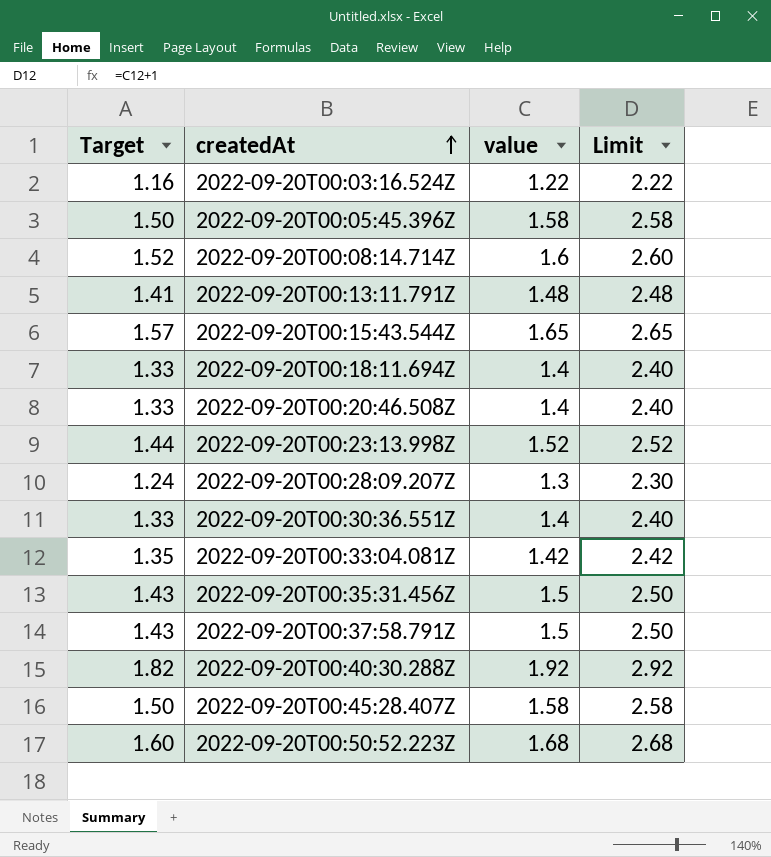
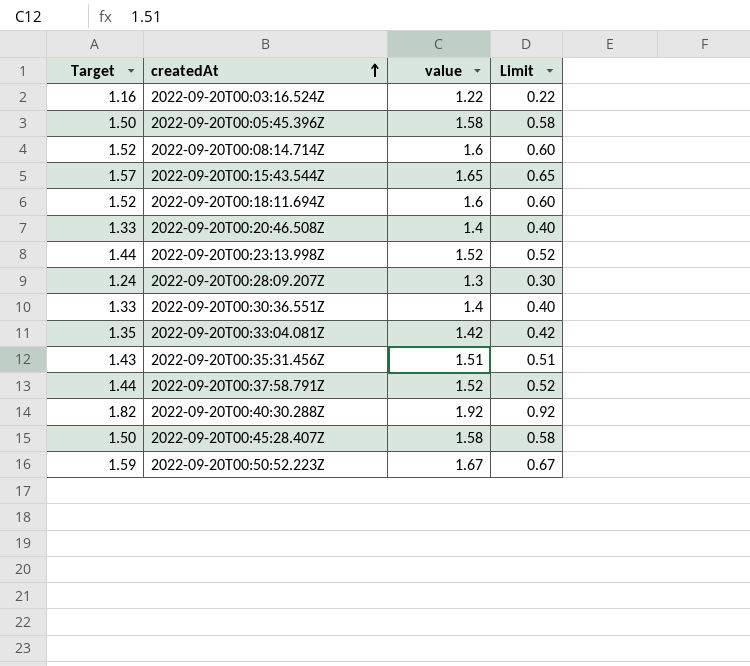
column Limit | formula: [value] + 1 -> [value] - 1
row 2022-09-20T00:13:11.791Z: 1.41 | 1.48 | 2.48 -> none
2022-09-20T00:18:11.694Z | Target: 1.33 -> 1.52
2022-09-20T00:18:11.694Z | value: 1.4 -> 1.6
2022-09-20T00:35:31.456Z | value: 1.5 -> 1.51
2022-09-20T00:37:58.791Z | Target: 1.43 -> 1.44
2022-09-20T00:37:58.791Z | value: 1.5 -> 1.52
2022-09-20T00:50:52.223Z | Target: 1.60 -> 1.59
2022-09-20T00:50:52.223Z | value: 1.68 -> 1.67

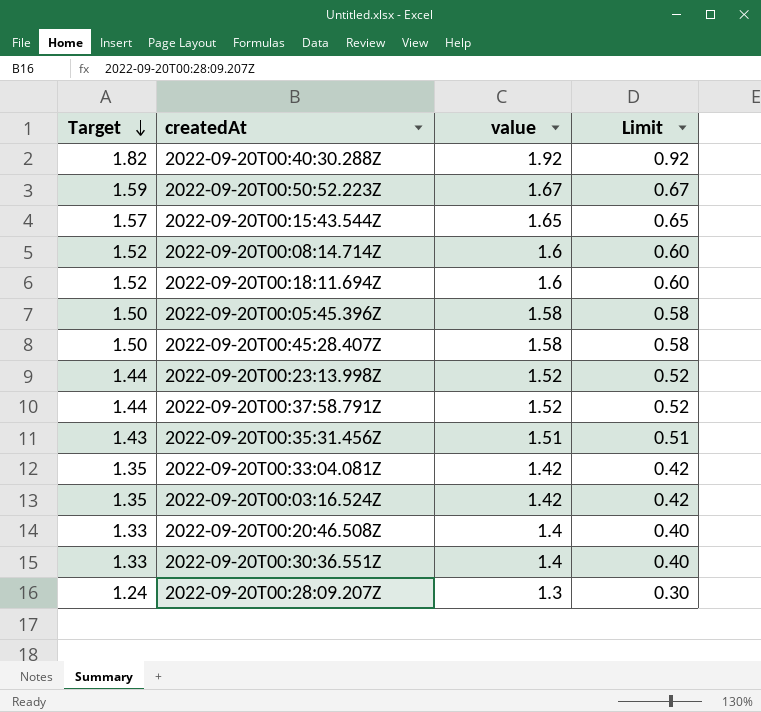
row order: createdAt ascending -> Target descending
2022-09-20T00:03:16.524Z | Target: 1.16 -> 1.35
2022-09-20T00:03:16.524Z | value: 1.22 -> 1.42
2022-09-20T00:03:16.524Z | Limit: 0.22 -> 0.42

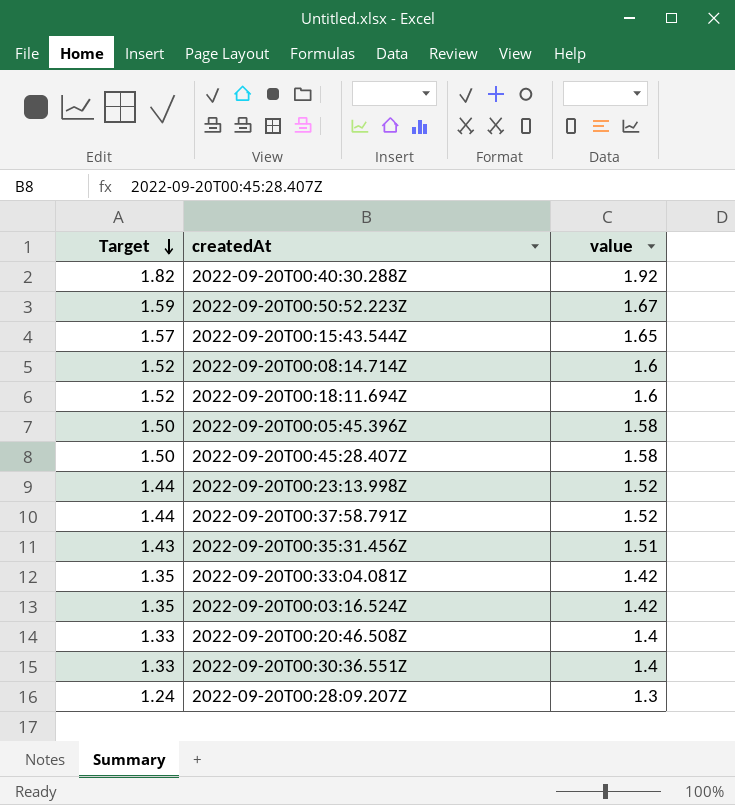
column Limit | formula: [value] - 1 -> none

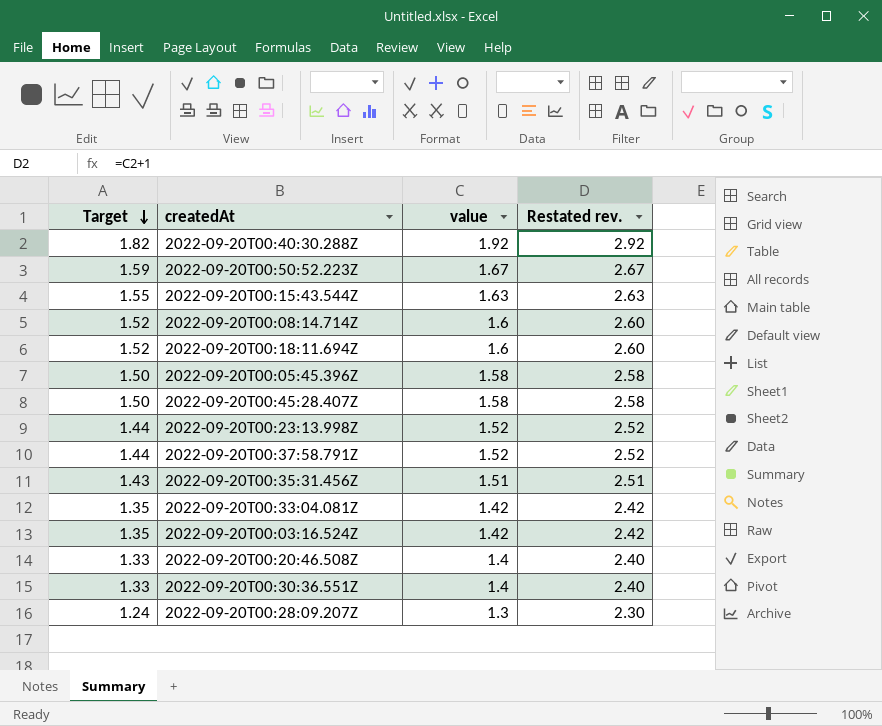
column Restated rev. | formula: none -> [value] + 1
2022-09-20T00:15:43.544Z | Target: 1.57 -> 1.55
2022-09-20T00:15:43.544Z | value: 1.65 -> 1.63

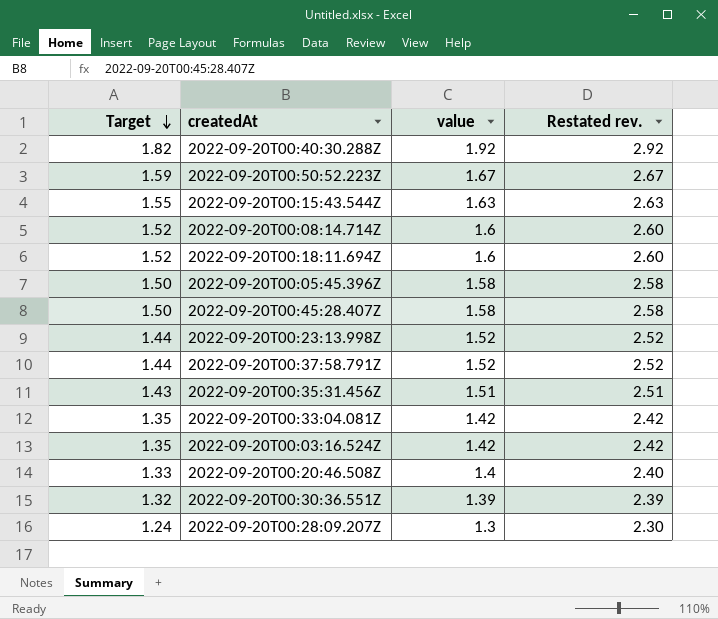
2022-09-20T00:30:36.551Z | Target: 1.33 -> 1.32
2022-09-20T00:30:36.551Z | value: 1.4 -> 1.39
2022-09-20T00:30:36.551Z | Restated rev.: 2.40 -> 2.39

